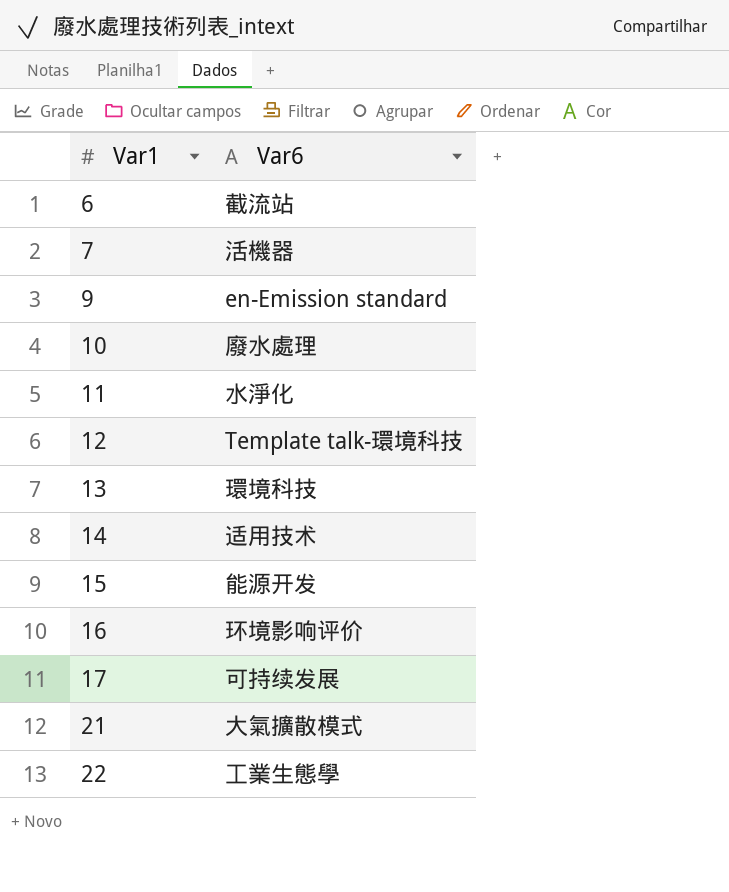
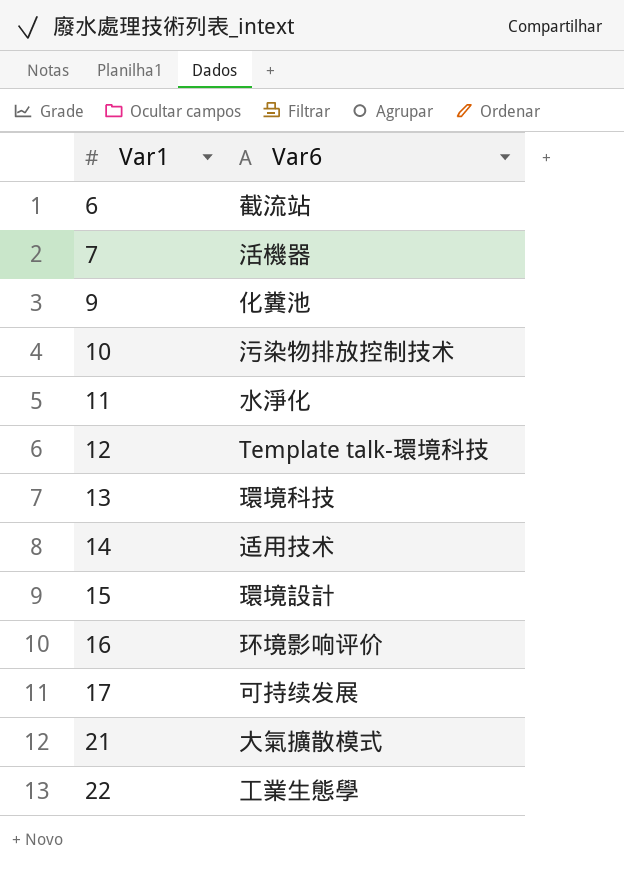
9 | Var6: en-Emission standard -> 化糞池
10 | Var6: 廢水處理 -> 污染物排放控制技术
15 | Var6: 能源开发 -> 環境設計

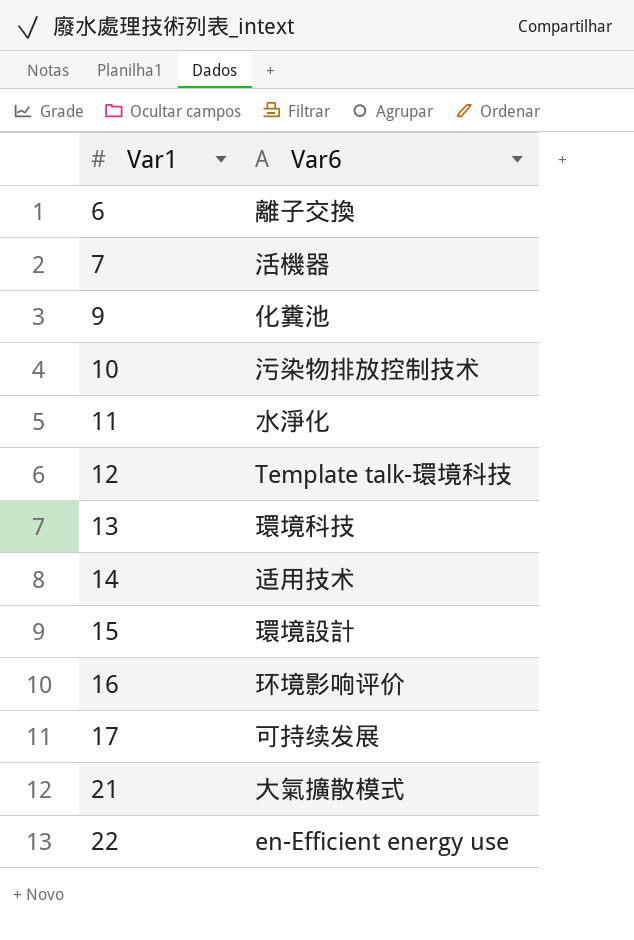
6 | Var6: 截流站 -> 離子交換
22 | Var6: 工業生態學 -> en-Efficient energy use

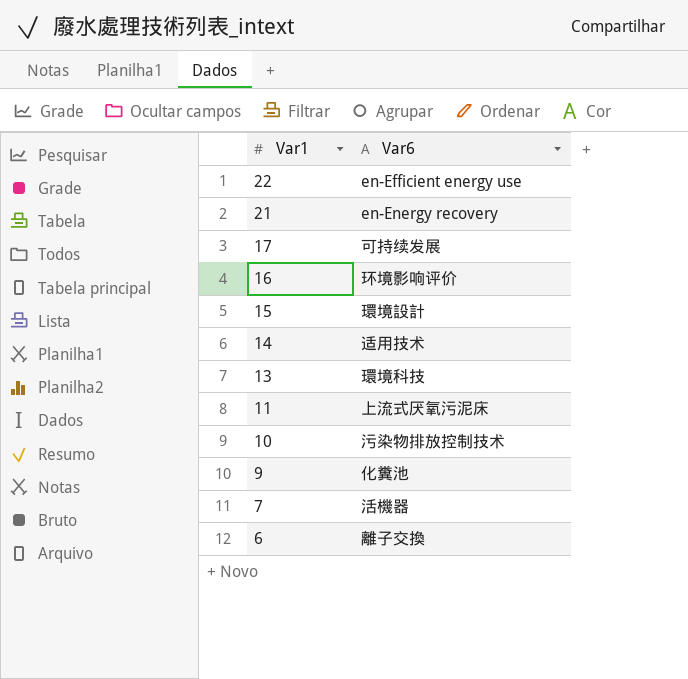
row order: Var1 ascending -> Var1 descending
row 12: Template talk-環境科技 -> none
21 | Var6: 大氣擴散模式 -> en-Energy recovery
11 | Var6: 水淨化 -> 上流式厌氧污泥床

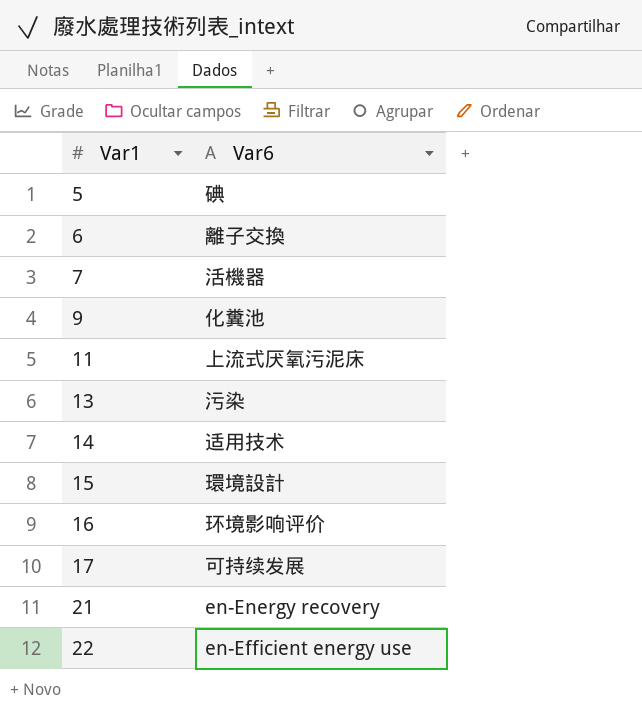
row order: Var1 descending -> Var1 ascending
row 10: 污染物排放控制技术 -> none
row 5: none -> 碘
13 | Var6: 環境科技 -> 污染

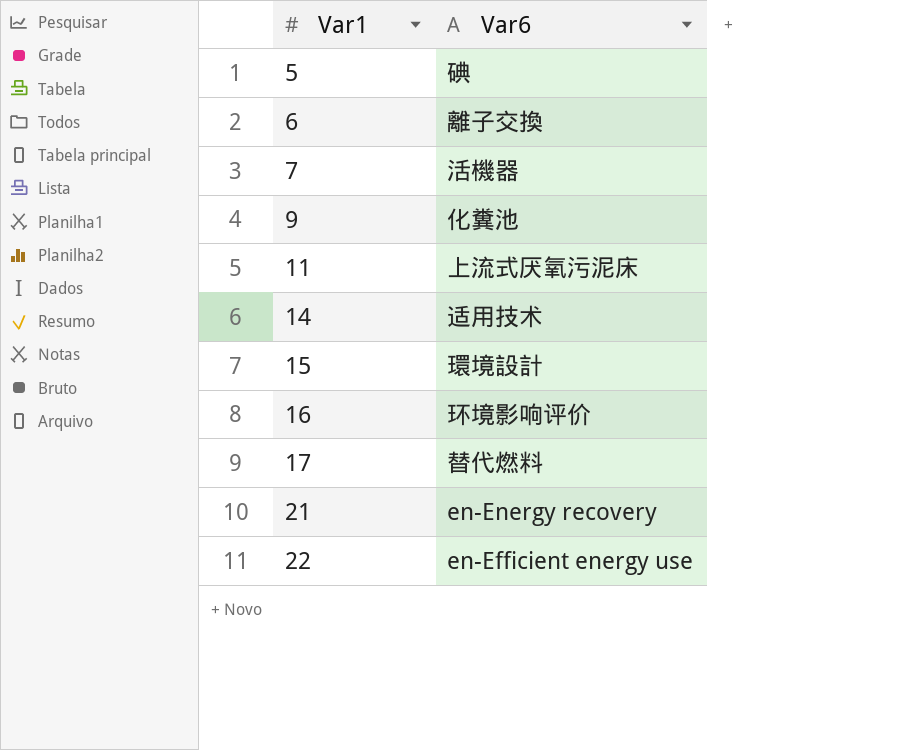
row 13: 污染 -> none
17 | Var6: 可持续发展 -> 替代燃料

